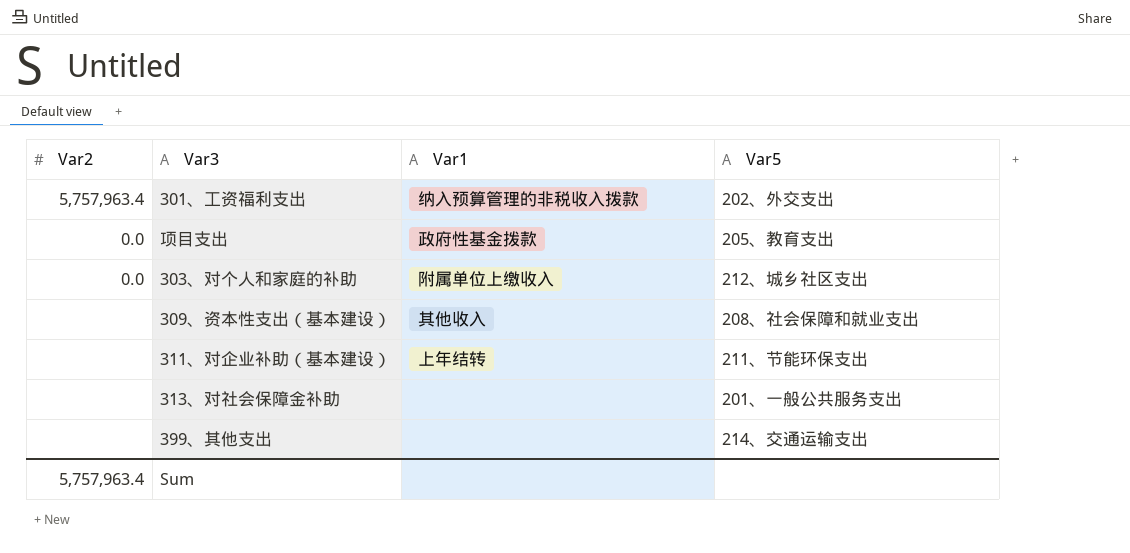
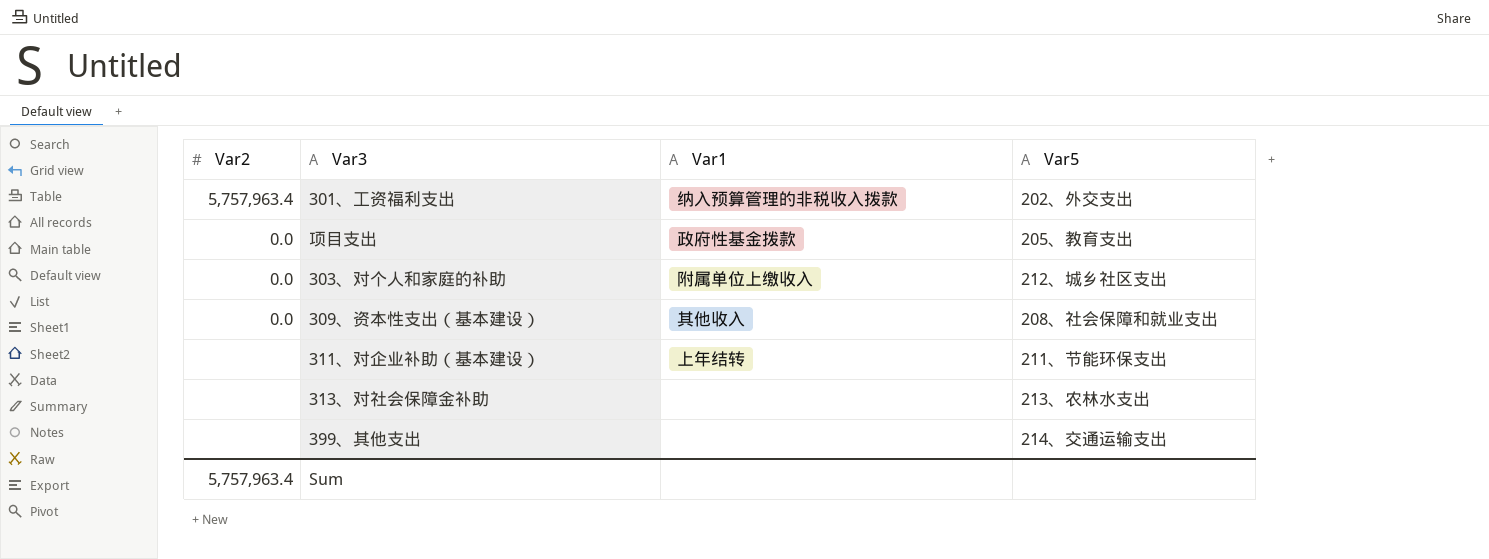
309、资本性支出（基本建设） | Var2: none -> 0.0
313、对社会保障金补助 | Var5: 201、一般公共服务支出 -> 213、农林水支出

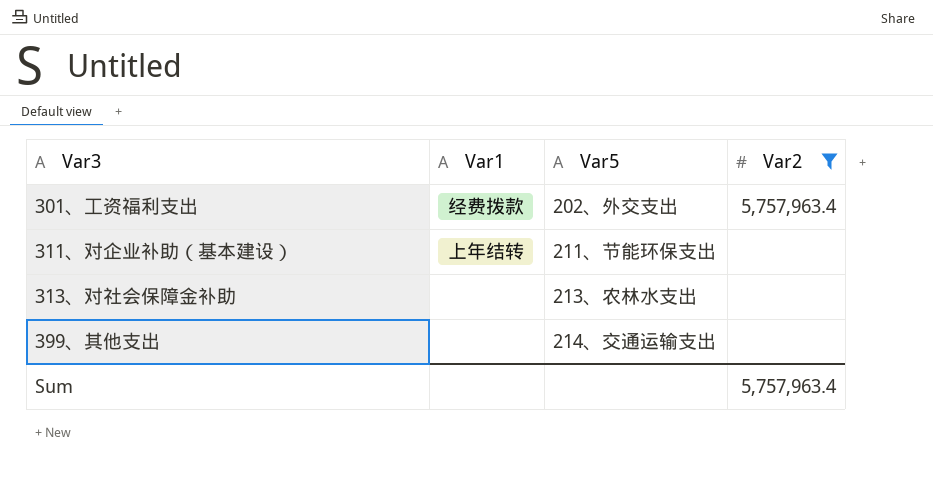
filter: none -> Var2 != 0.0
column Var2 | position: 1 -> 4
301、工资福利支出 | Var1: 纳入预算管理的非税收入拨款 -> 经费拨款

